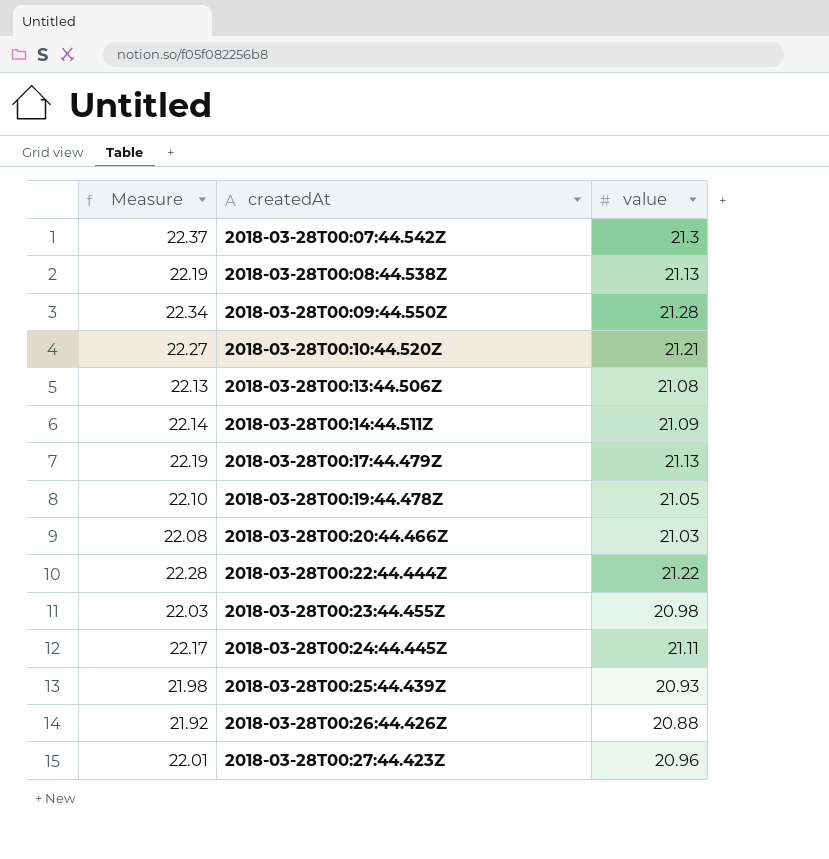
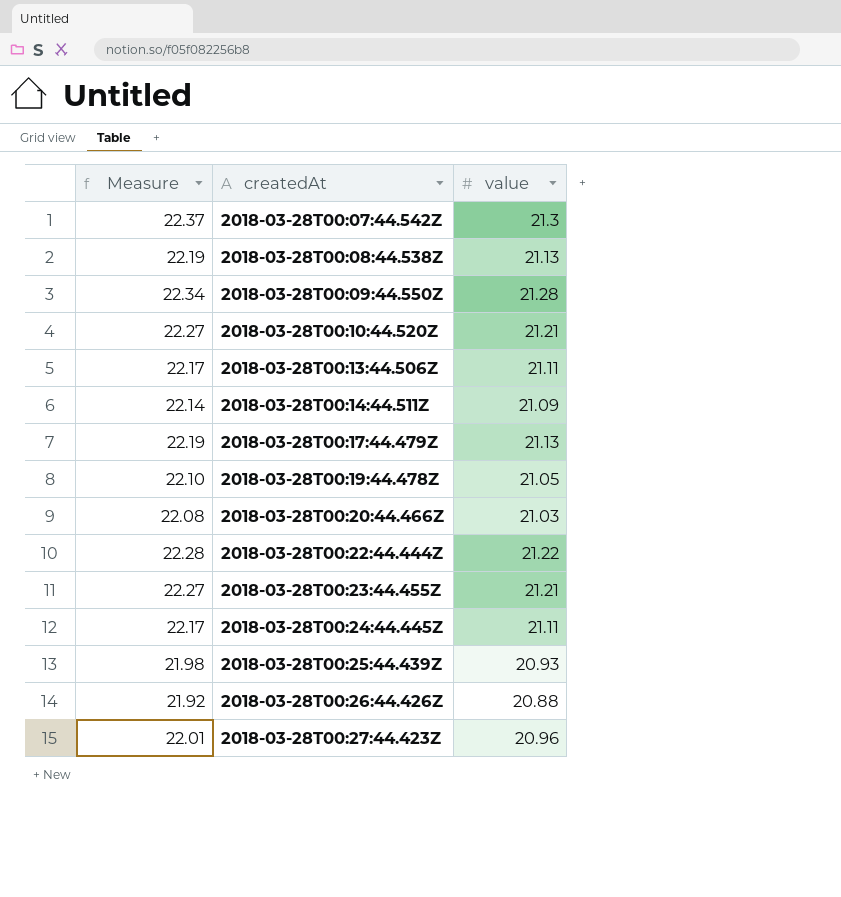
2018-03-28T00:13:44.506Z | Measure: 22.13 -> 22.17
2018-03-28T00:13:44.506Z | value: 21.08 -> 21.11
2018-03-28T00:23:44.455Z | Measure: 22.03 -> 22.27
2018-03-28T00:23:44.455Z | value: 20.98 -> 21.21

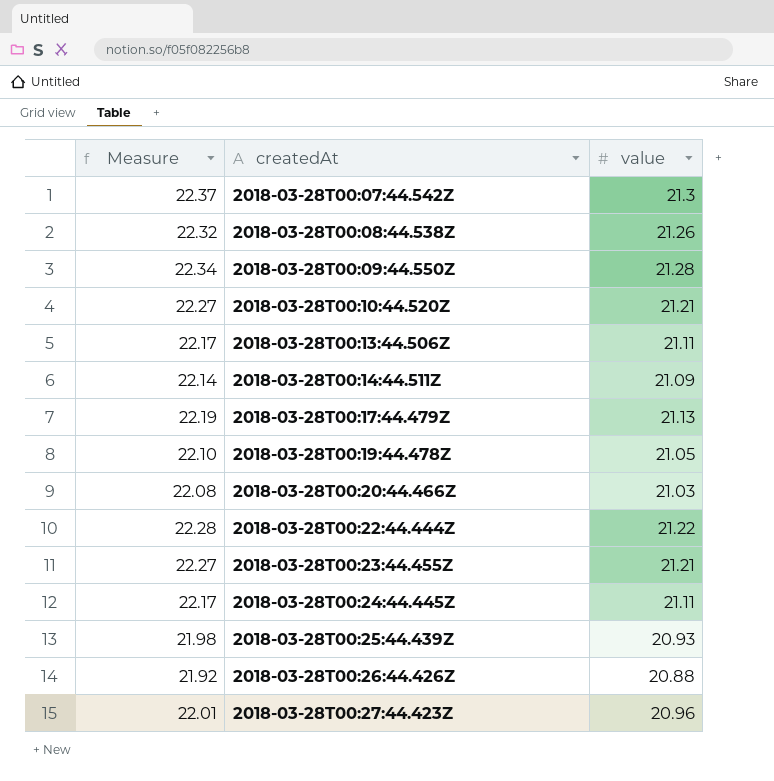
2018-03-28T00:08:44.538Z | Measure: 22.19 -> 22.32
2018-03-28T00:08:44.538Z | value: 21.13 -> 21.26

